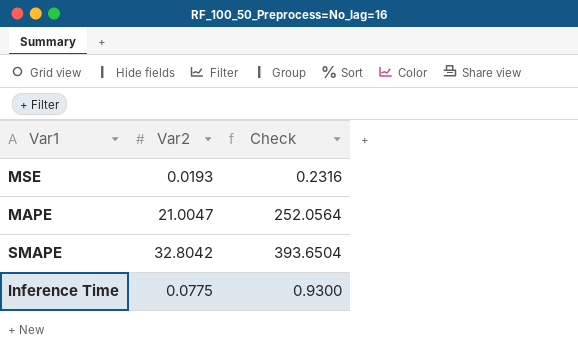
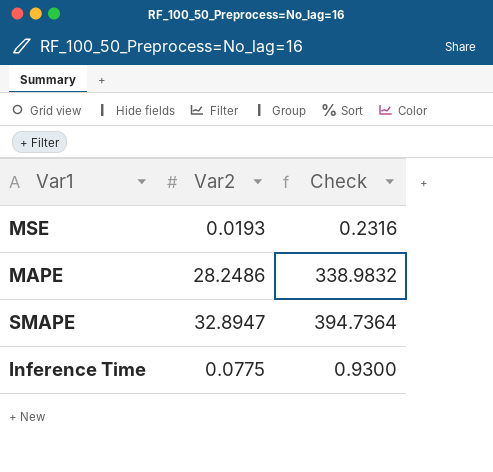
MAPE | Var2: 21.0047 -> 28.2486
MAPE | Check: 252.0564 -> 338.9832
SMAPE | Var2: 32.8042 -> 32.8947
SMAPE | Check: 393.6504 -> 394.7364

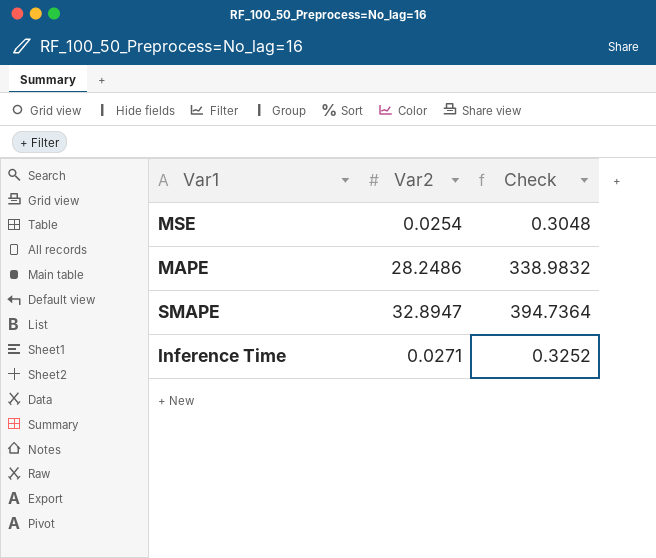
MSE | Var2: 0.0193 -> 0.0254
MSE | Check: 0.2316 -> 0.3048
Inference Time | Var2: 0.0775 -> 0.0271
Inference Time | Check: 0.9300 -> 0.3252

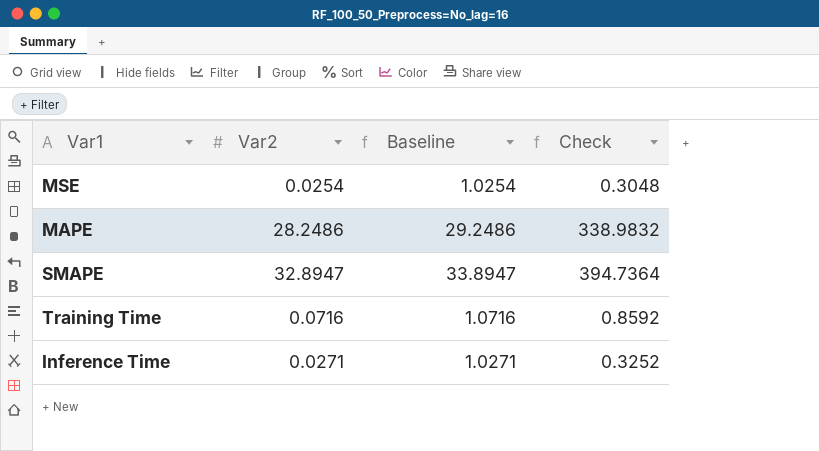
column Baseline | formula: none -> [Var2] + 1
row Training Time: none -> 0.0716 | 1.0716 | 0.8592

